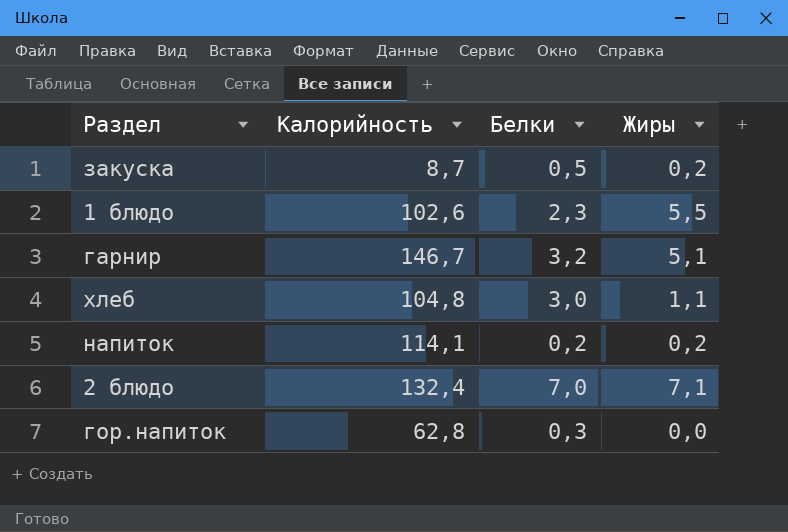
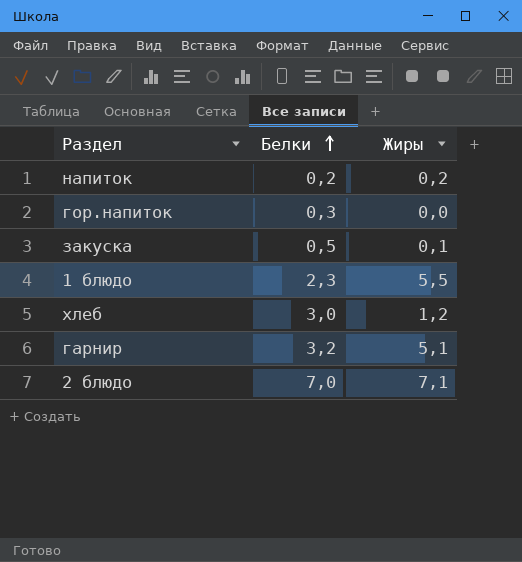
row order: none -> Белки ascending
column Калорийность | position: 2 -> none
закуска | Жиры: 0,2 -> 0,1
хлеб | Жиры: 1,1 -> 1,2

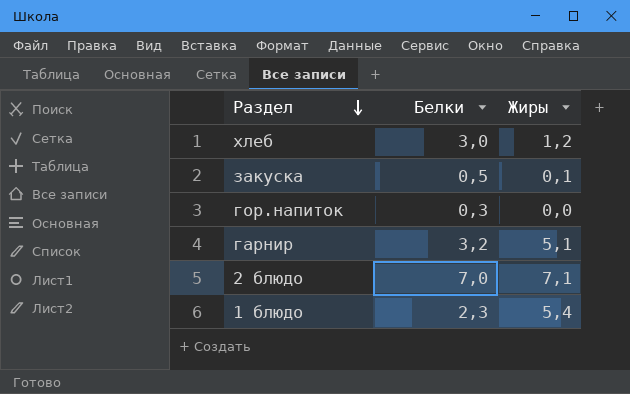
row order: Белки ascending -> Раздел descending
row напиток: 0,2 | 0,2 -> none
1 блюдо | Жиры: 5,5 -> 5,4

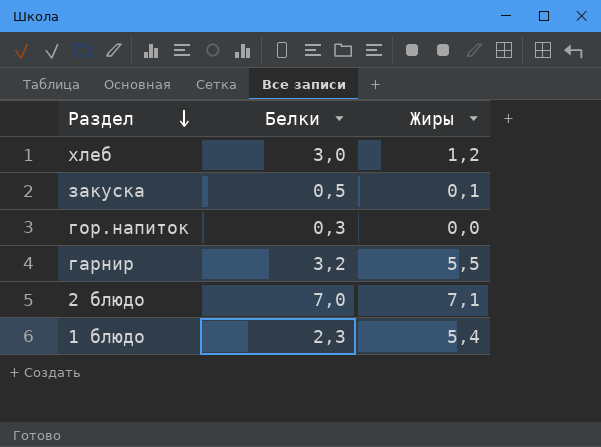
гарнир | Жиры: 5,1 -> 5,5

